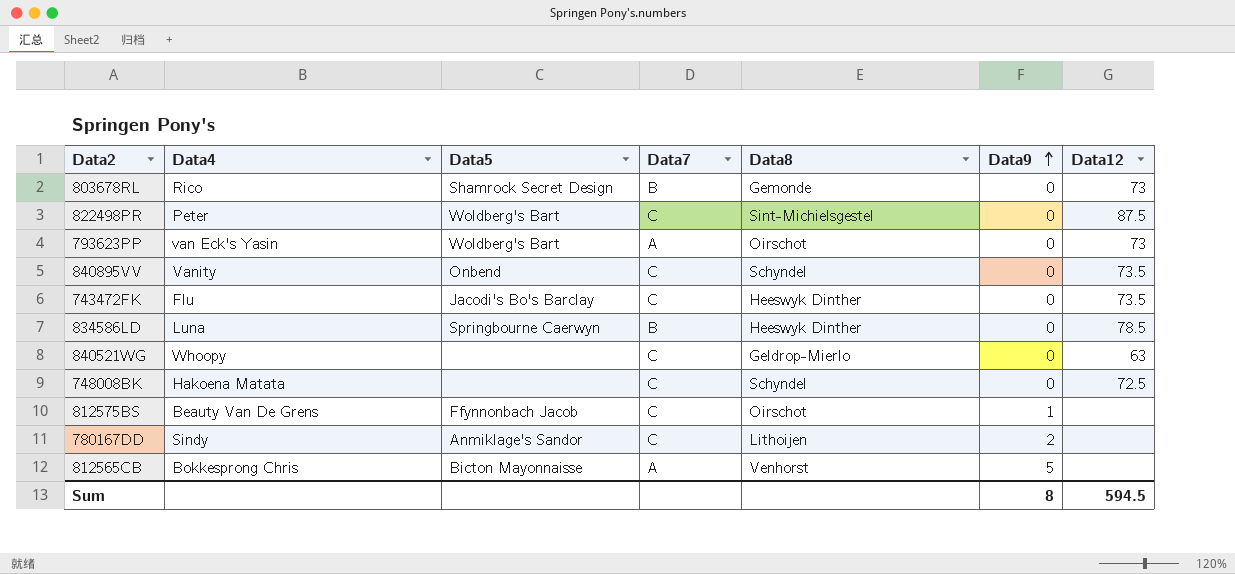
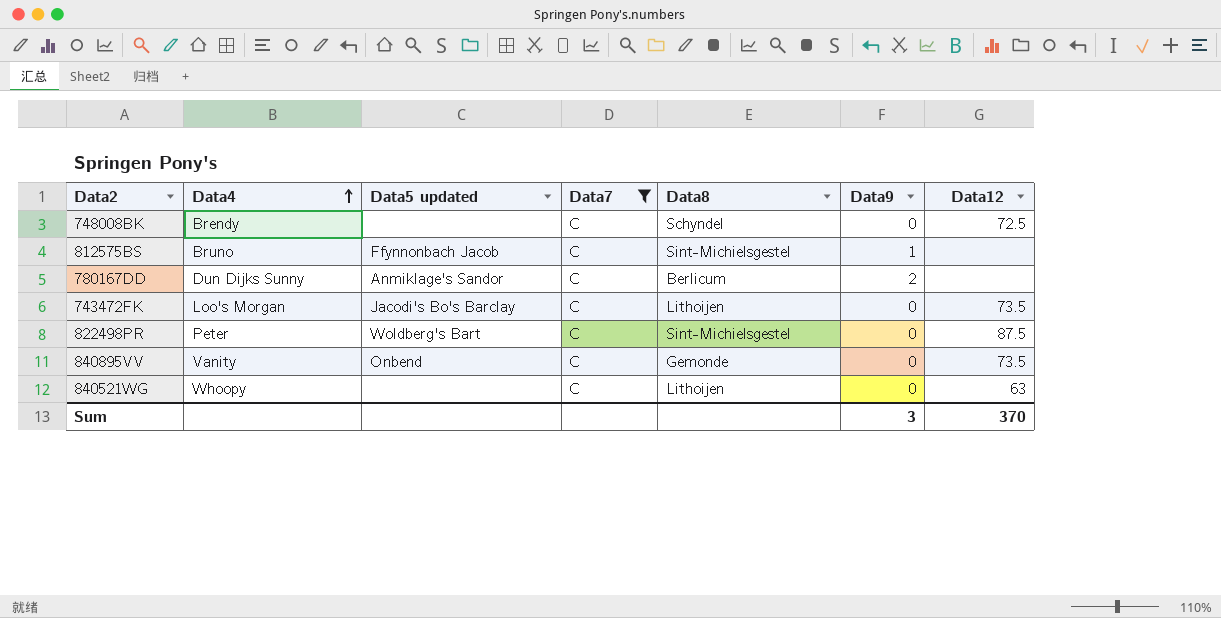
filter: none -> Data7 = C
row order: Data9 ascending -> Data4 ascending
column name: Data5 -> Data5 updated
748008BK | Data4: Hakoena Matata -> Brendy
812575BS | Data4: Beauty Van De Grens -> Bruno
812575BS | Data8: Oirschot -> Sint-Michielsgestel
780167DD | Data4: Sindy -> Dun Dijks Sunny
780167DD | Data8: Lithoijen -> Berlicum
743472FK | Data4: Flu -> Loo's Morgan
743472FK | Data8: Heeswyk Dinther -> Lithoijen
840895VV | Data8: Schyndel -> Gemonde
840521WG | Data8: Geldrop-Mierlo -> Lithoijen
Sum | Data9: 8 -> 3
Sum | Data12: 594.5 -> 370

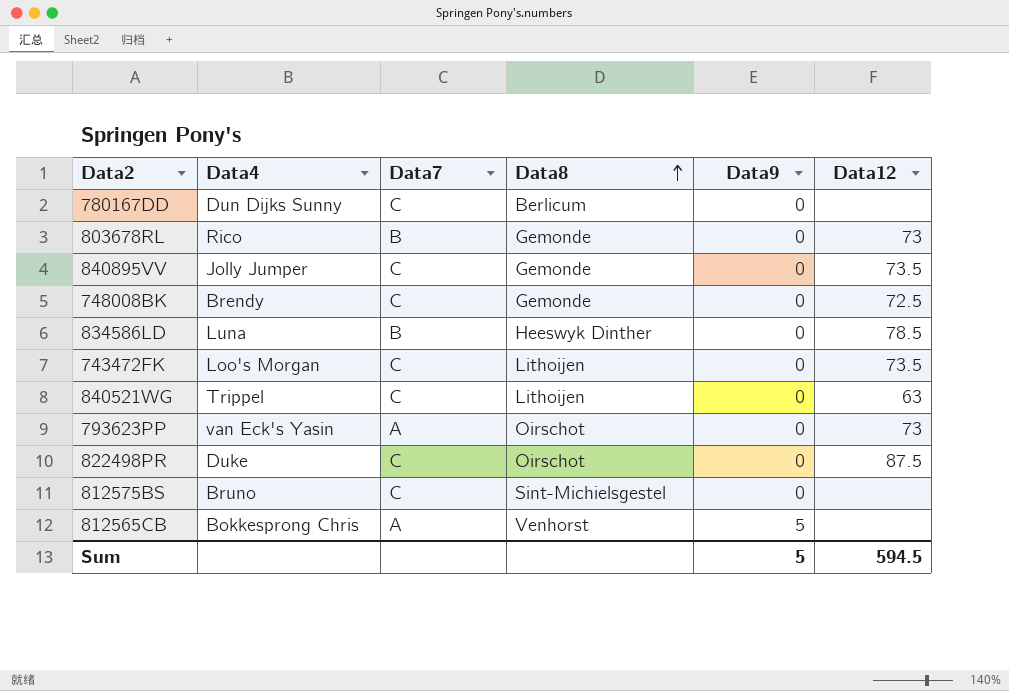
filter: Data7 = C -> none
row order: Data4 ascending -> Data8 ascending
column Data5 updated | position: 3 -> none
780167DD | Data9: 2 -> 0
840895VV | Data4: Vanity -> Jolly Jumper
748008BK | Data8: Schyndel -> Gemonde
840521WG | Data4: Whoopy -> Trippel
822498PR | Data4: Peter -> Duke
822498PR | Data8: Sint-Michielsgestel -> Oirschot
812575BS | Data9: 1 -> 0
Sum | Data9: 3 -> 5
Sum | Data12: 370 -> 594.5

